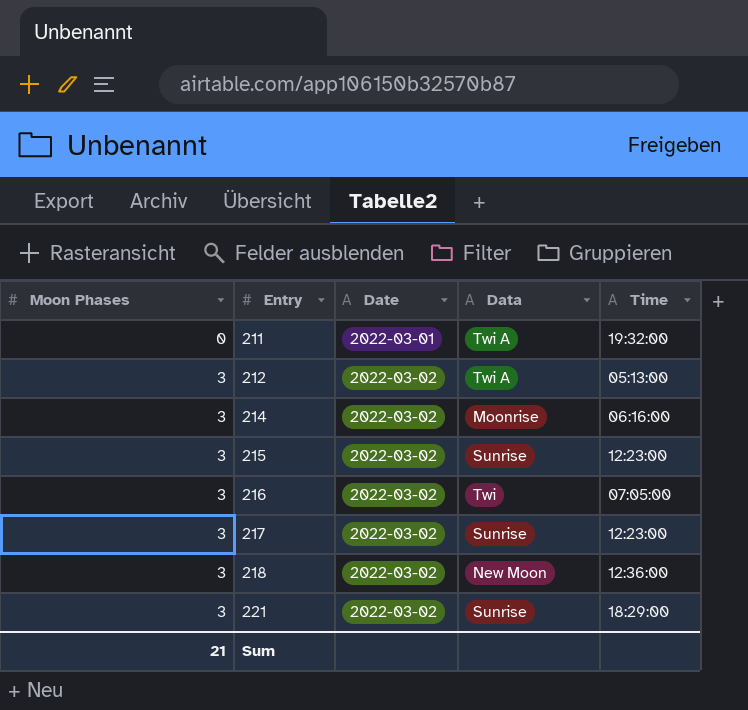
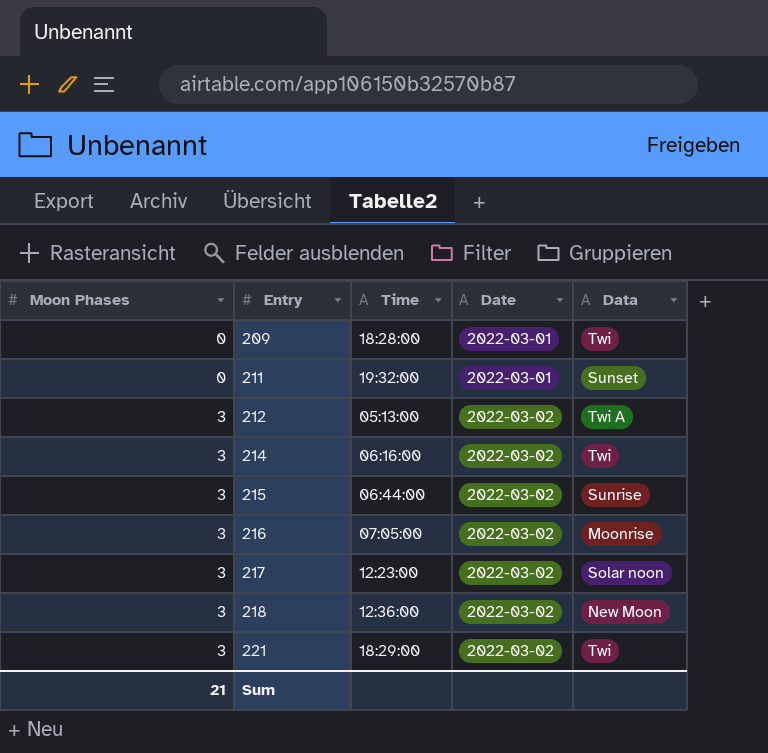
column Time | position: 5 -> 3
row 209: none -> 0 | 18:28:00 | 2022-03-01 | Twi
211 | Data: Twi A -> Sunset
214 | Data: Moonrise -> Twi
215 | Time: 12:23:00 -> 06:44:00
216 | Data: Twi -> Moonrise
217 | Data: Sunrise -> Solar noon
221 | Data: Sunrise -> Twi

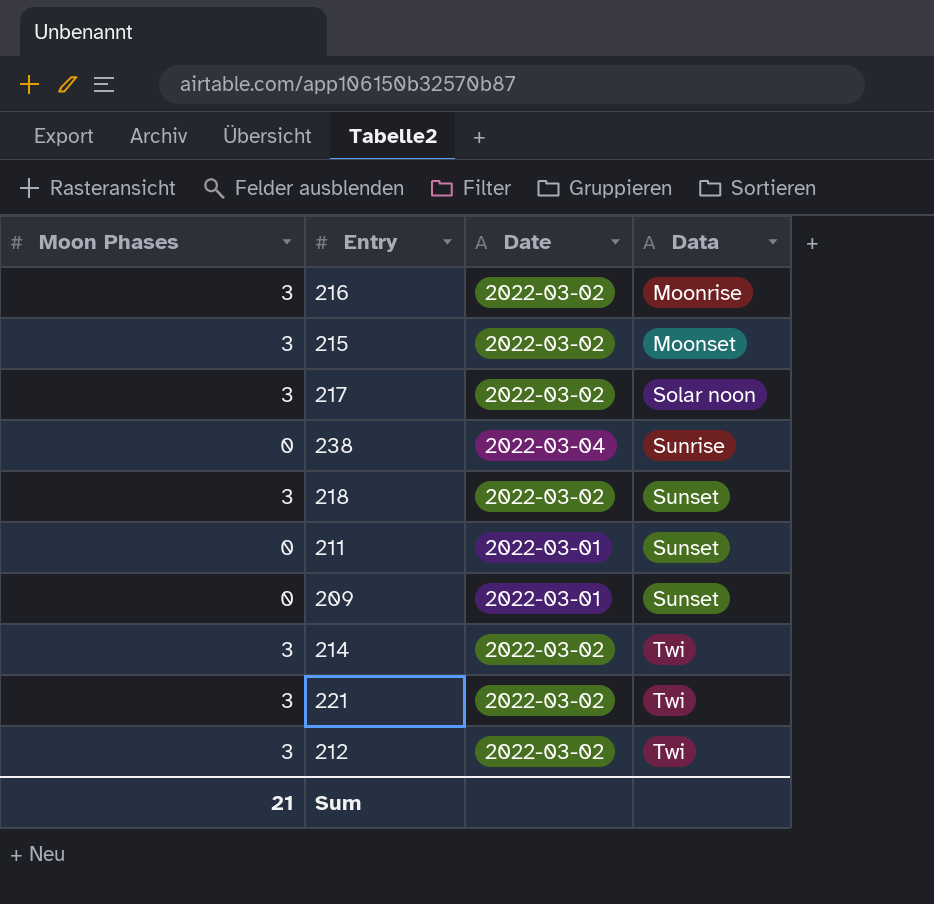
row order: Moon Phases ascending -> Data ascending
column Time | position: 3 -> none
215 | Data: Sunrise -> Moonset
row 238: none -> 0 | 2022-03-04 | Sunrise
218 | Data: New Moon -> Sunset
209 | Data: Twi -> Sunset
212 | Data: Twi A -> Twi

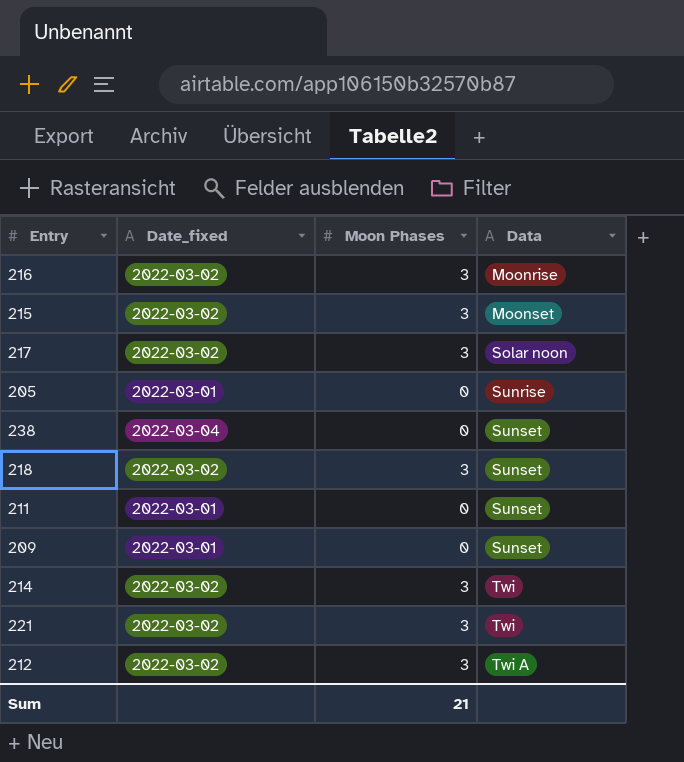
column name: Date -> Date_fixed
column Moon Phases | position: 1 -> 3
row 205: none -> 2022-03-01 | 0 | Sunrise
238 | Data: Sunrise -> Sunset
212 | Data: Twi -> Twi A

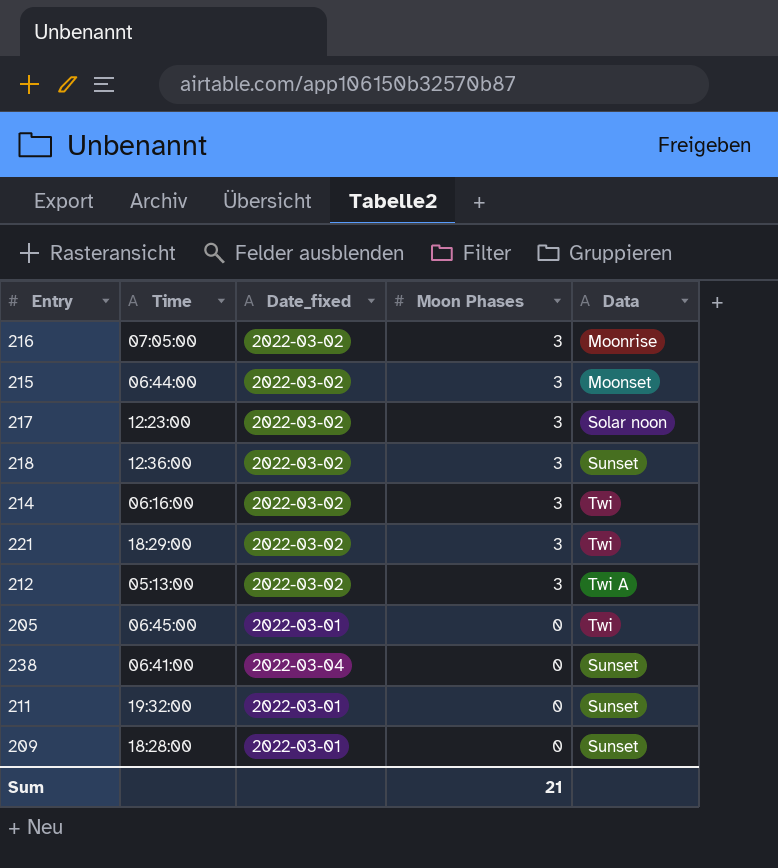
row order: Data ascending -> Moon Phases descending
column Time | position: none -> 2
205 | Data: Sunrise -> Twi

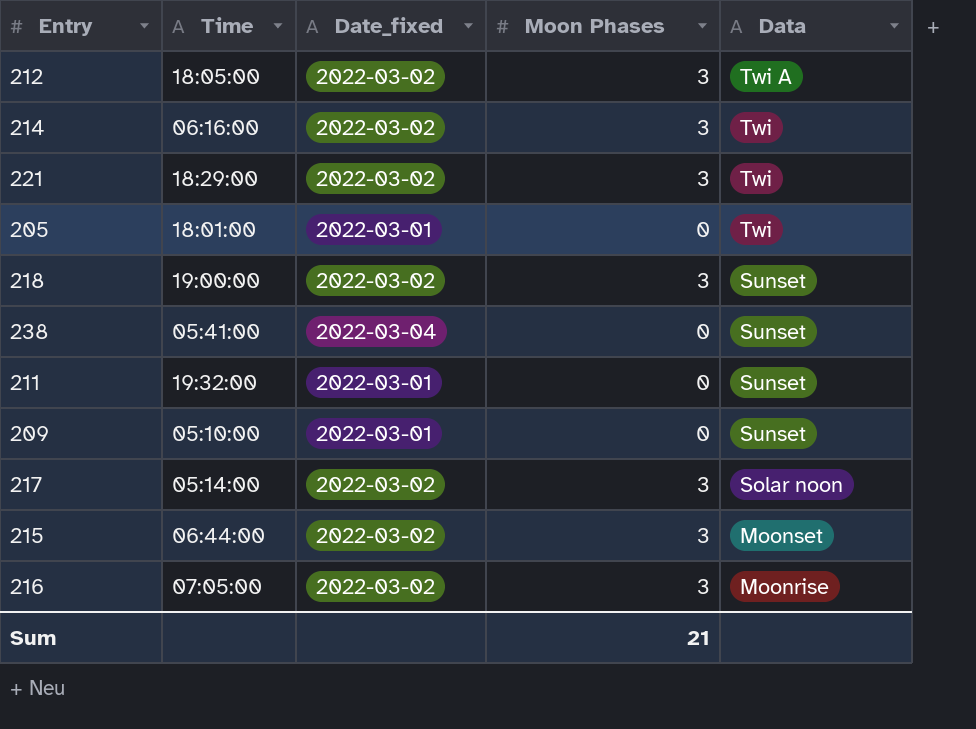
row order: Moon Phases descending -> Data descending
212 | Time: 05:13:00 -> 18:05:00
205 | Time: 06:45:00 -> 18:01:00
218 | Time: 12:36:00 -> 19:00:00
238 | Time: 06:41:00 -> 05:41:00
209 | Time: 18:28:00 -> 05:10:00
217 | Time: 12:23:00 -> 05:14:00

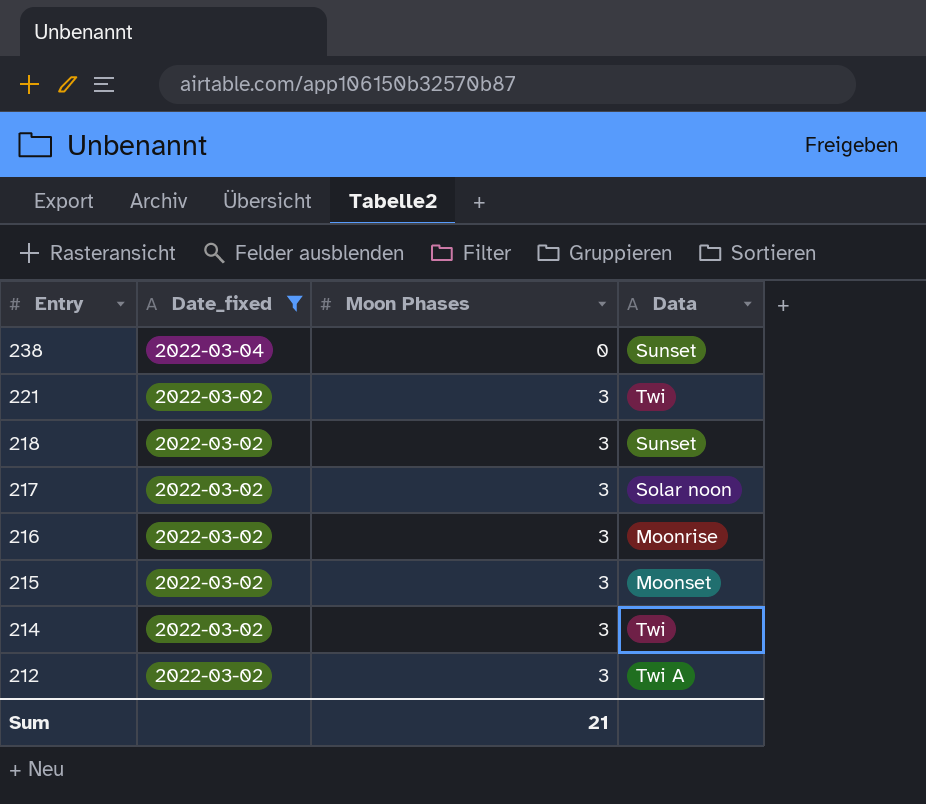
filter: none -> Date_fixed != 2022-03-01
row order: Data descending -> Entry descending
column Time | position: 2 -> none

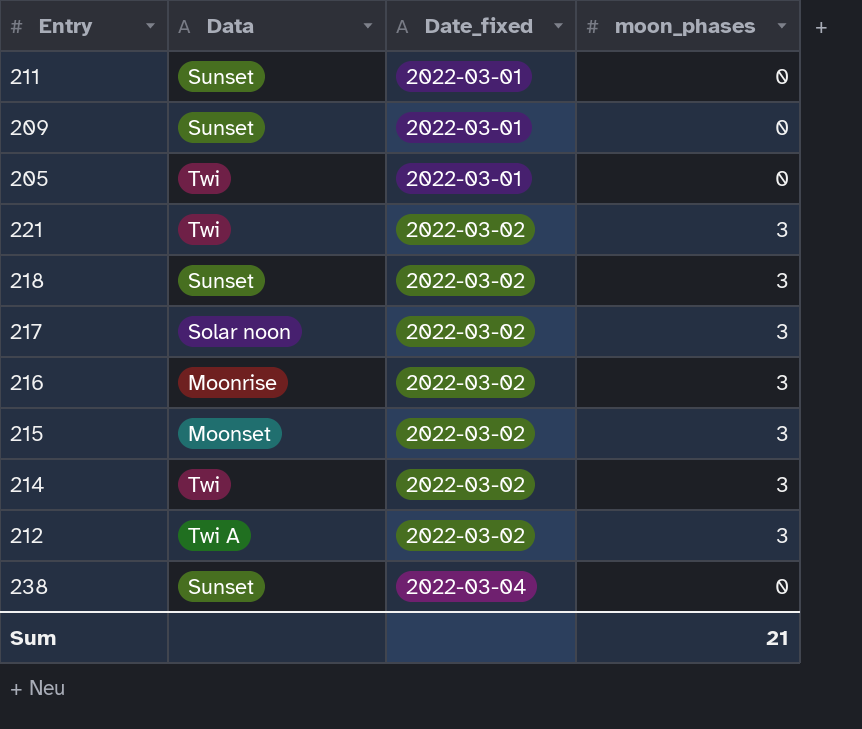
filter: Date_fixed != 2022-03-01 -> none
row order: Entry descending -> Date_fixed ascending
column Data | position: 4 -> 2
column name: Moon Phases -> moon_phases

